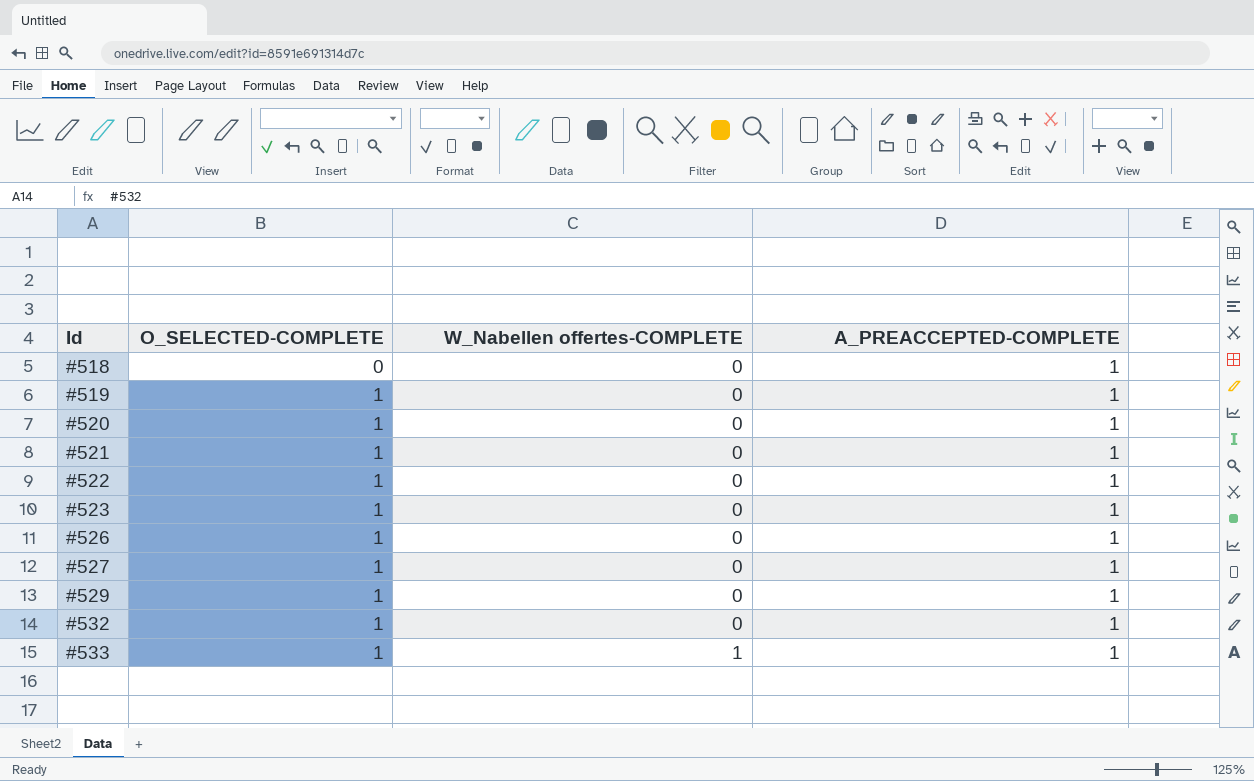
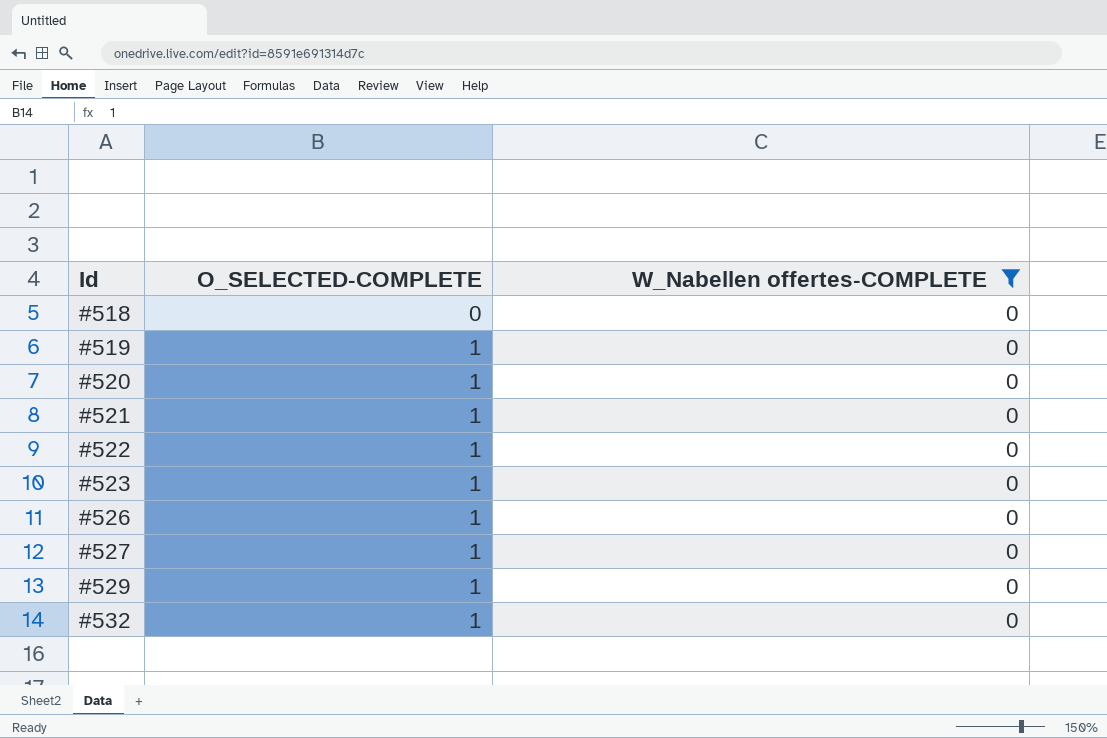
filter: none -> W_Nabellen offertes-COMPLETE = 0
column A_PREACCEPTED-COMPLETE | position: 4 -> none

